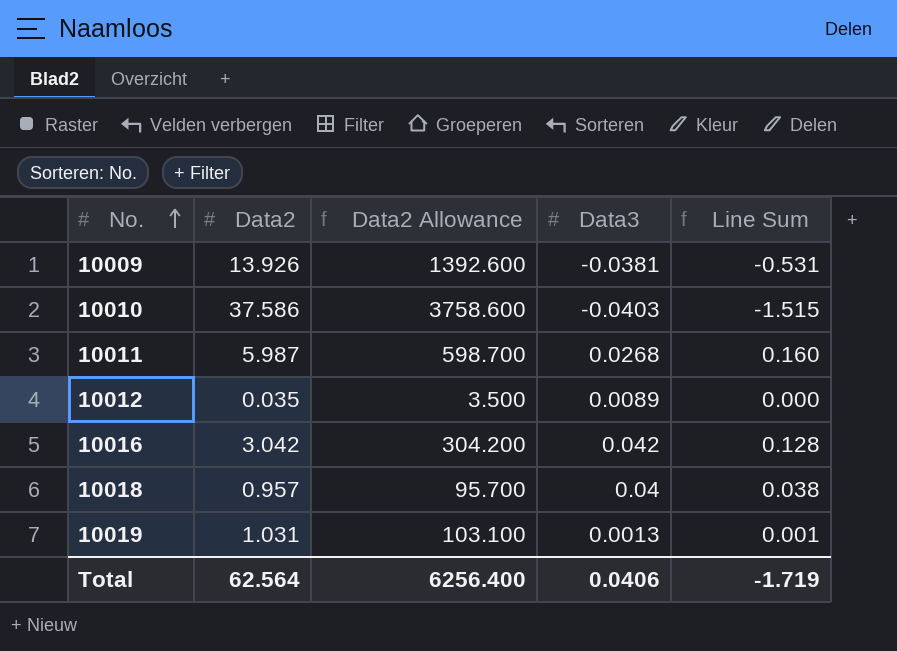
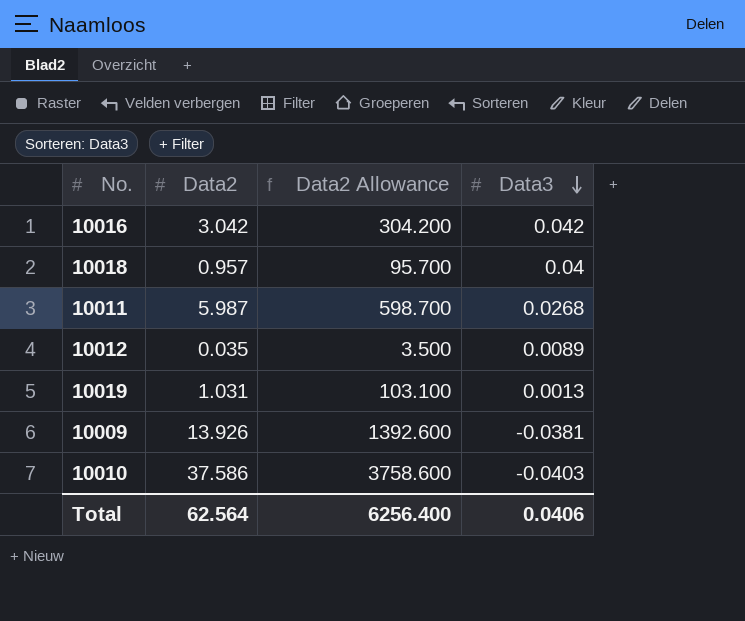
row order: No. ascending -> Data3 descending
column Line Sum | formula: [Data2] * [Data3] -> none

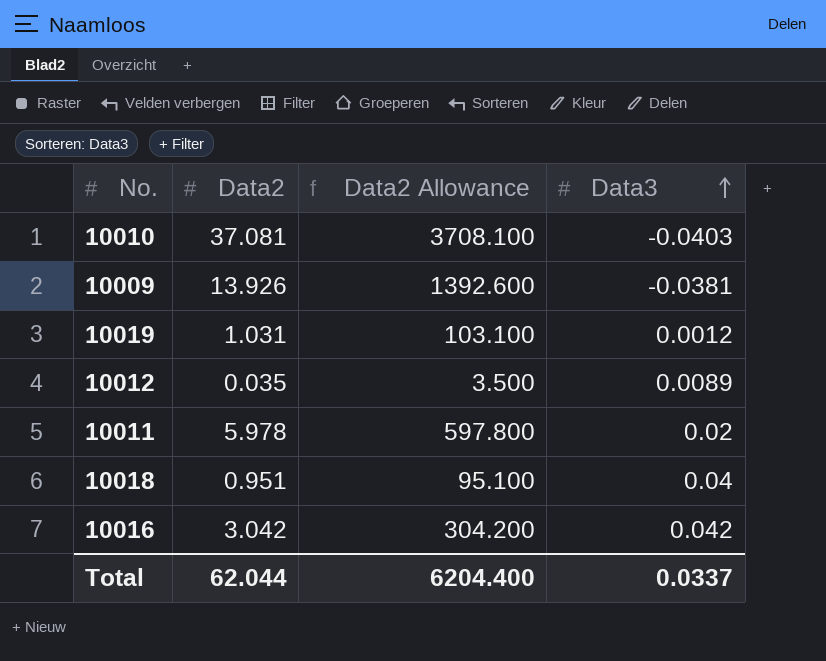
row order: Data3 descending -> Data3 ascending
10010 | Data2: 37.586 -> 37.081
10010 | Data2 Allowance: 3758.600 -> 3708.100
10019 | Data3: 0.0013 -> 0.0012
10011 | Data2: 5.987 -> 5.978
10011 | Data2 Allowance: 598.700 -> 597.800
10011 | Data3: 0.0268 -> 0.02
10018 | Data2: 0.957 -> 0.951
10018 | Data2 Allowance: 95.700 -> 95.100
Total | Data2: 62.564 -> 62.044
Total | Data2 Allowance: 6256.400 -> 6204.400
Total | Data3: 0.0406 -> 0.0337

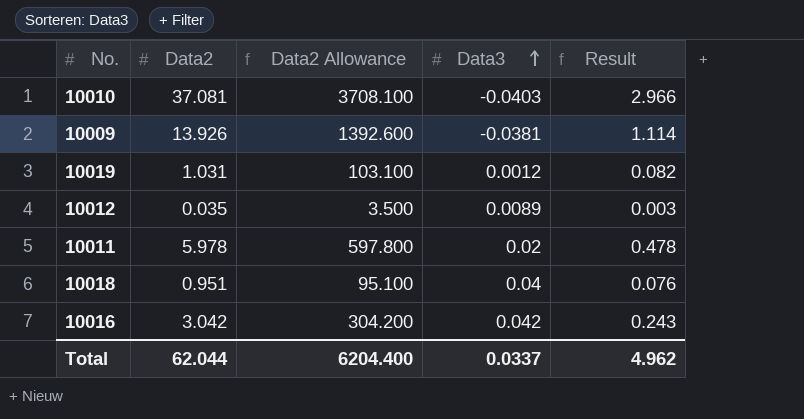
column Result | formula: none -> [Data2] * 0.08

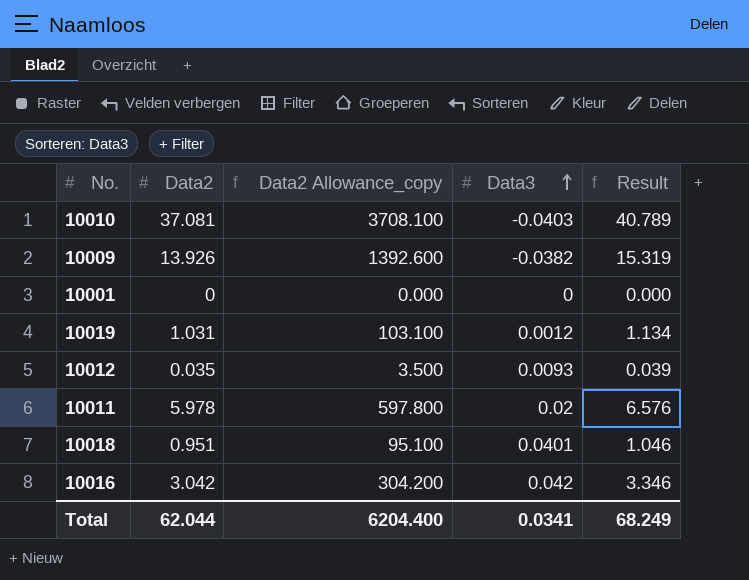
column name: Data2 Allowance -> Data2 Allowance_copy
column Result | formula: [Data2] * 0.08 -> [Data2] * 1.1
10009 | Data3: -0.0381 -> -0.0382
row 10001: none -> 0 | 0.000 | 0 | 0.000
10012 | Data3: 0.0089 -> 0.0093
10018 | Data3: 0.04 -> 0.0401
Total | Data3: 0.0337 -> 0.0341
Total | Result: 4.962 -> 68.249

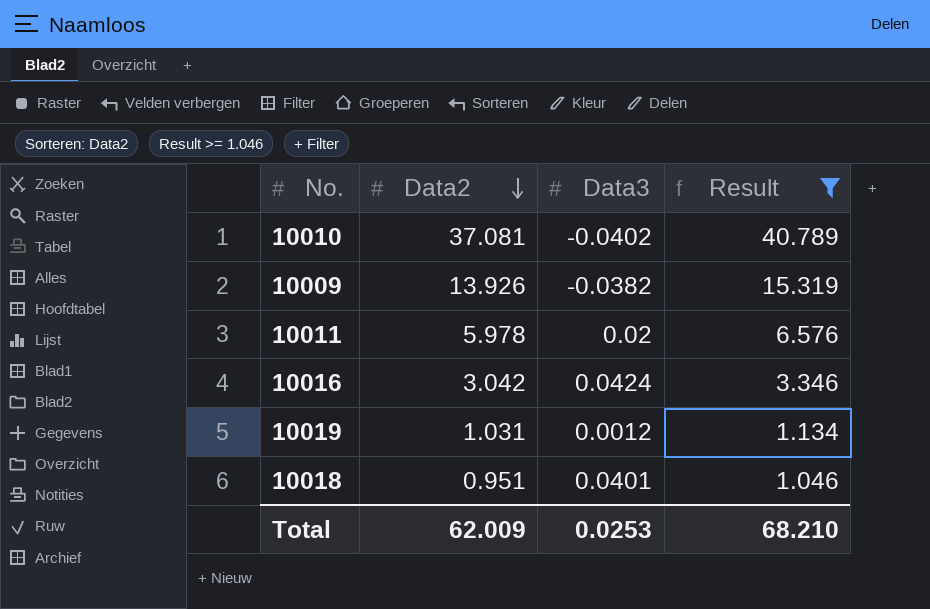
filter: none -> Result >= 1.046
row order: Data3 ascending -> Data2 descending
column Data2 Allowance_copy | formula: [Data2] * 100 -> none
10010 | Data3: -0.0403 -> -0.0402
10016 | Data3: 0.042 -> 0.0424
Total | Data2: 62.044 -> 62.009
Total | Data3: 0.0341 -> 0.0253
Total | Result: 68.249 -> 68.210

